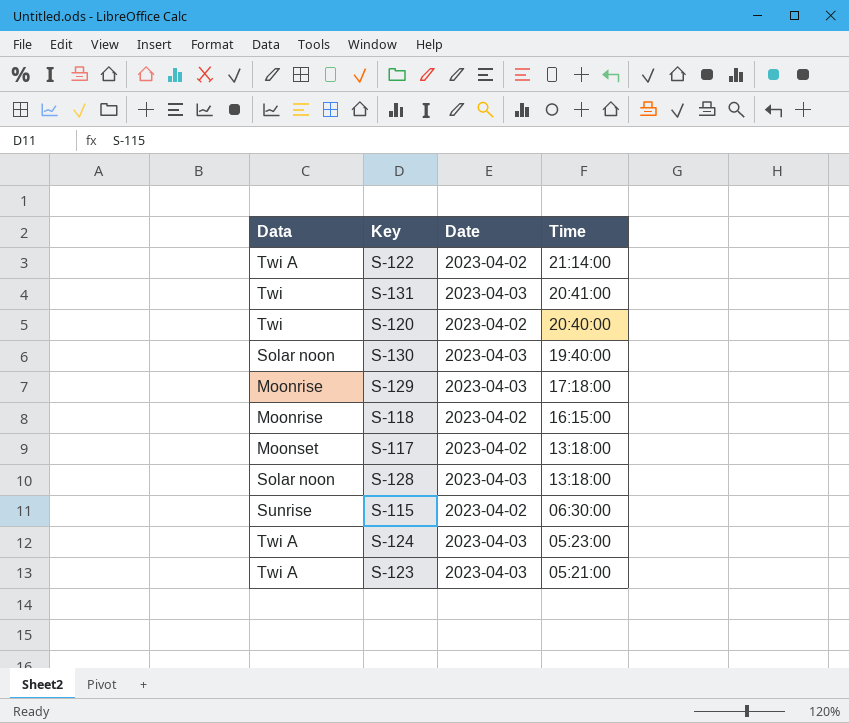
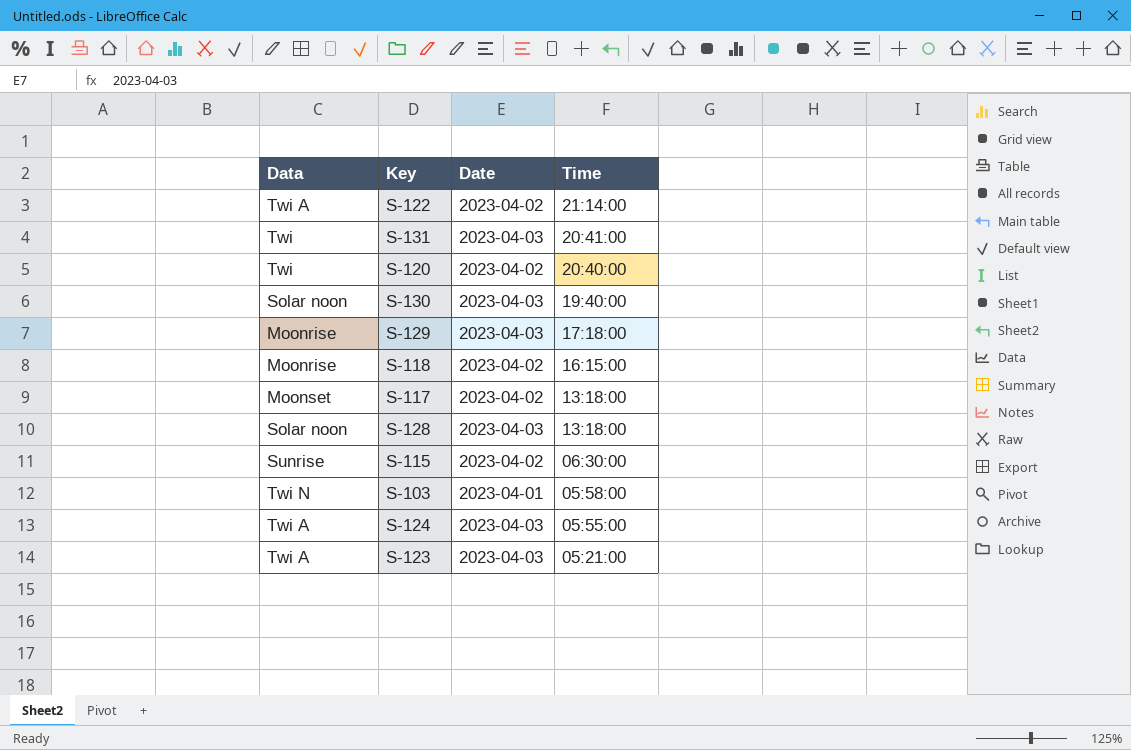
row S-103: none -> Twi N | 2023-04-01 | 05:58:00
S-124 | Time: 05:23:00 -> 05:55:00

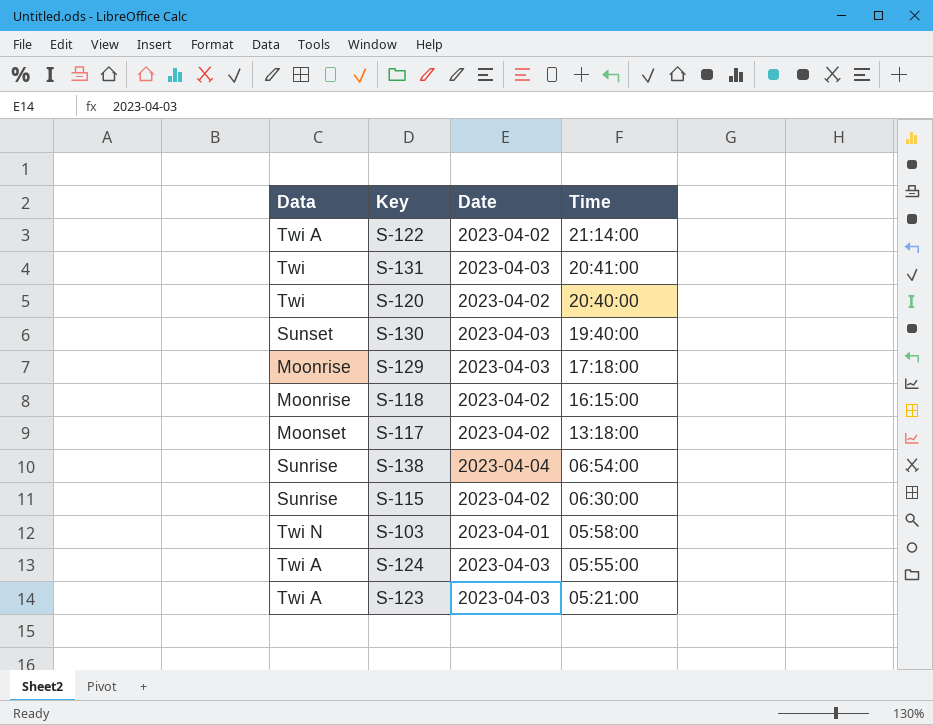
row S-128: Solar noon | 2023-04-03 | 13:18:00 -> none
S-130 | Data: Solar noon -> Sunset
row S-138: none -> Sunrise | 2023-04-04 | 06:54:00

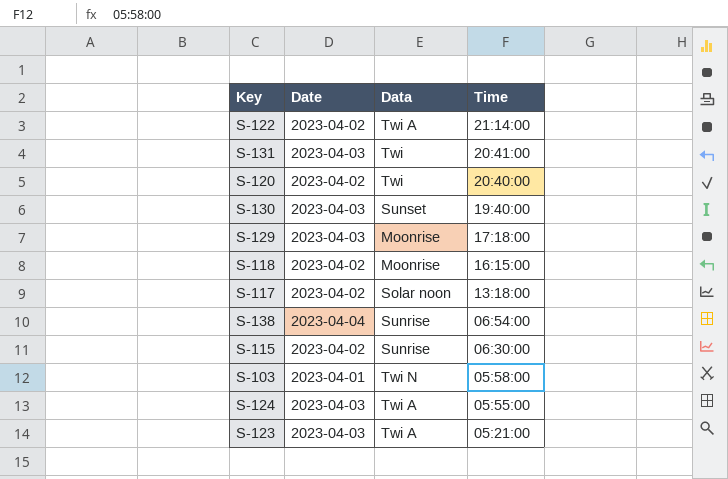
column Data | position: 1 -> 3
S-117 | Data: Moonset -> Solar noon

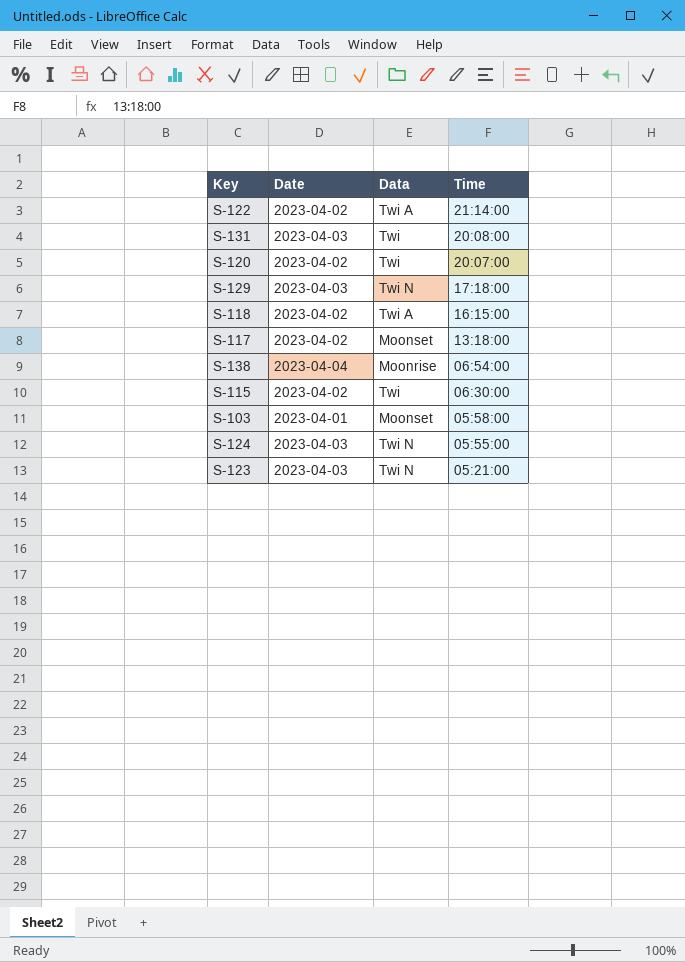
row S-130: 2023-04-03 | Sunset | 19:40:00 -> none
S-131 | Time: 20:41:00 -> 20:08:00
S-120 | Time: 20:40:00 -> 20:07:00
S-129 | Data: Moonrise -> Twi N
S-118 | Data: Moonrise -> Twi A
S-117 | Data: Solar noon -> Moonset
S-138 | Data: Sunrise -> Moonrise
S-115 | Data: Sunrise -> Twi
S-103 | Data: Twi N -> Moonset
S-124 | Data: Twi A -> Twi N
S-123 | Data: Twi A -> Twi N

